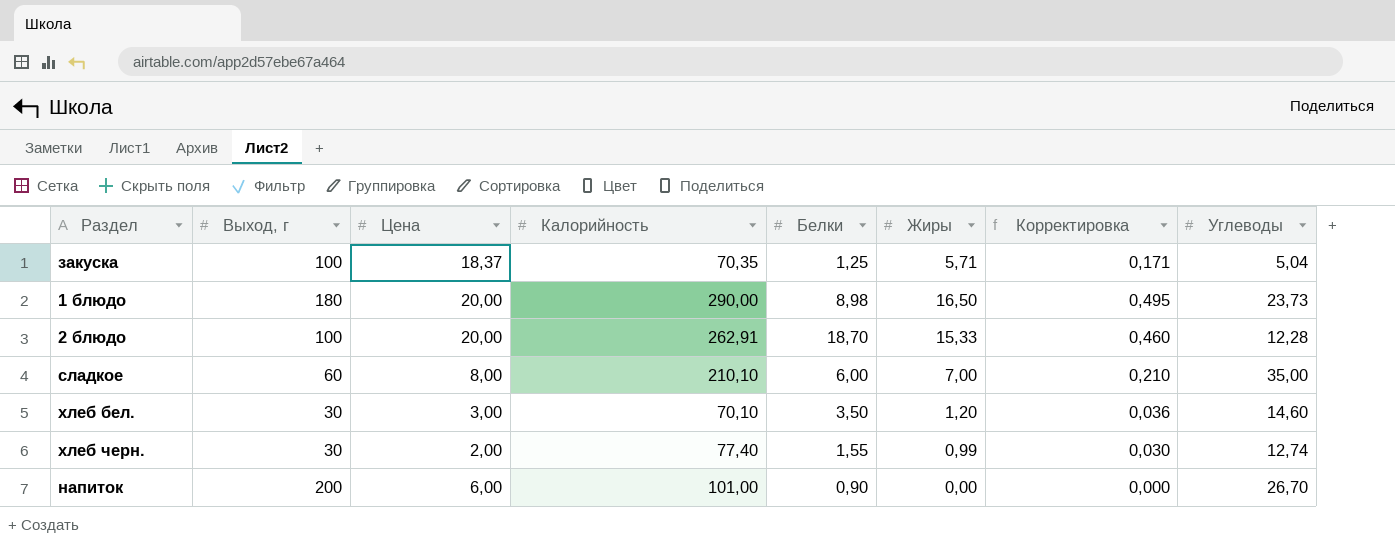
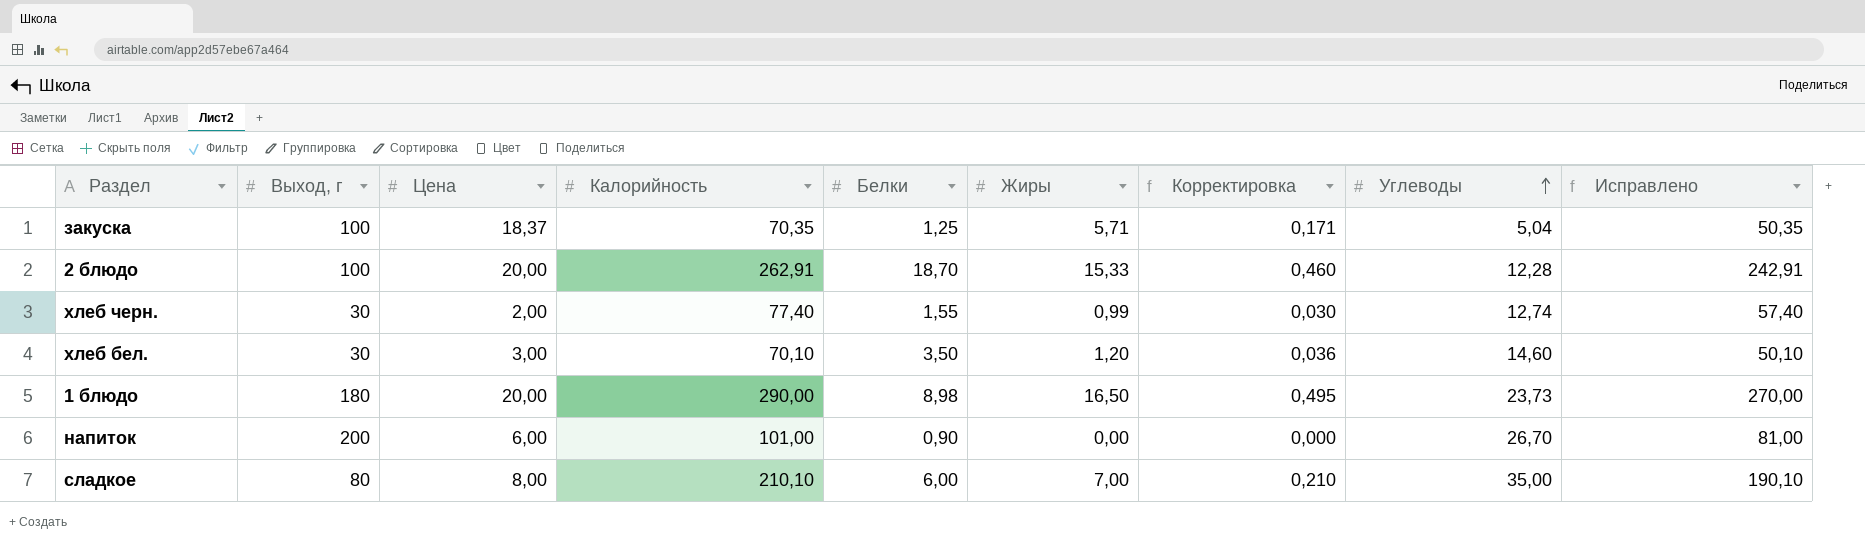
row order: none -> Углеводы ascending
column Исправлено | formula: none -> [Калорийность] - 20
сладкое | Выход, г: 60 -> 80

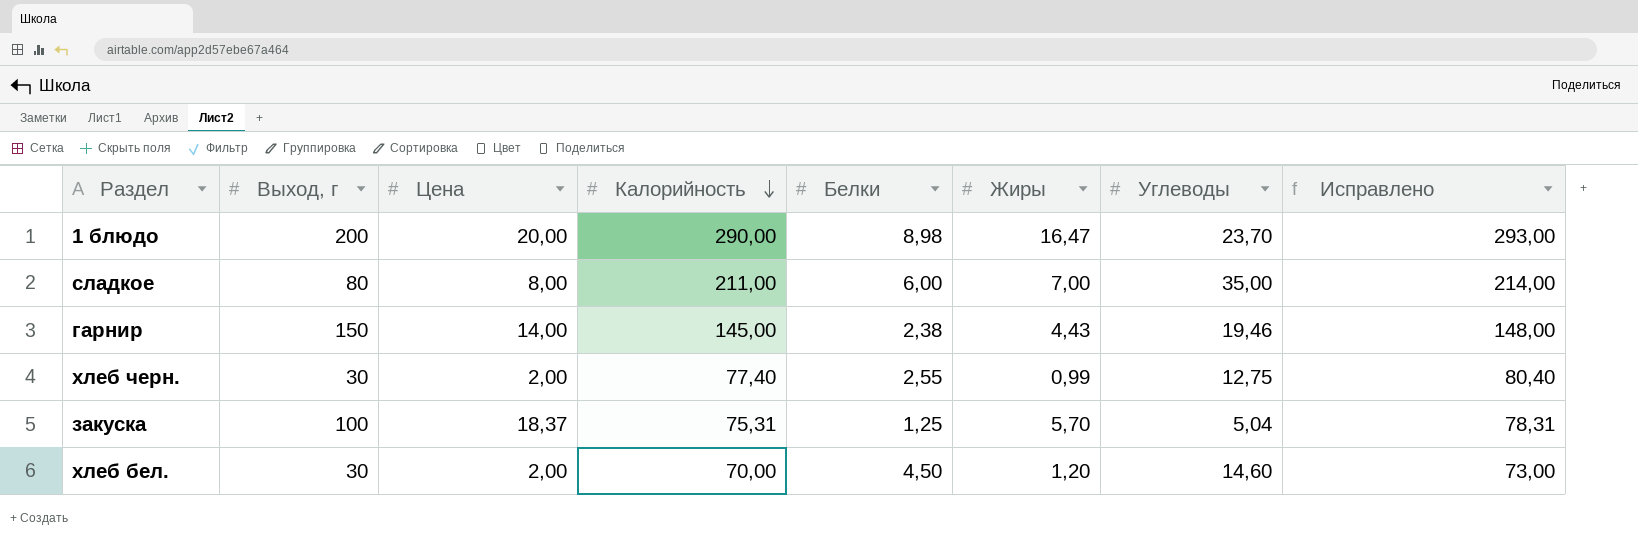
row order: Углеводы ascending -> Калорийность descending
column Корректировка | formula: [Жиры] * 0,03 -> none
column Исправлено | formula: [Калорийность] - 20 -> [Калорийность] + 3
row 2 блюдо: 100 | 20,00 | 262,91 | 18,70 | 15,33 | 0,460 | 12,28 | 242,91 -> none
row напиток: 200 | 6,00 | 101,00 | 0,90 | 0,00 | 0,000 | 26,70 | 81,00 -> none
1 блюдо | Выход, г: 180 -> 200
1 блюдо | Жиры: 16,50 -> 16,47
1 блюдо | Углеводы: 23,73 -> 23,70
сладкое | Калорийность: 210,10 -> 211,00
row гарнир: none -> 150 | 14,00 | 145,00 | 2,38 | 4,43 | 19,46 | 148,00
хлеб черн. | Белки: 1,55 -> 2,55
хлеб черн. | Углеводы: 12,74 -> 12,75
закуска | Калорийность: 70,35 -> 75,31
закуска | Жиры: 5,71 -> 5,70
хлеб бел. | Цена: 3,00 -> 2,00
хлеб бел. | Калорийность: 70,10 -> 70,00
хлеб бел. | Белки: 3,50 -> 4,50

